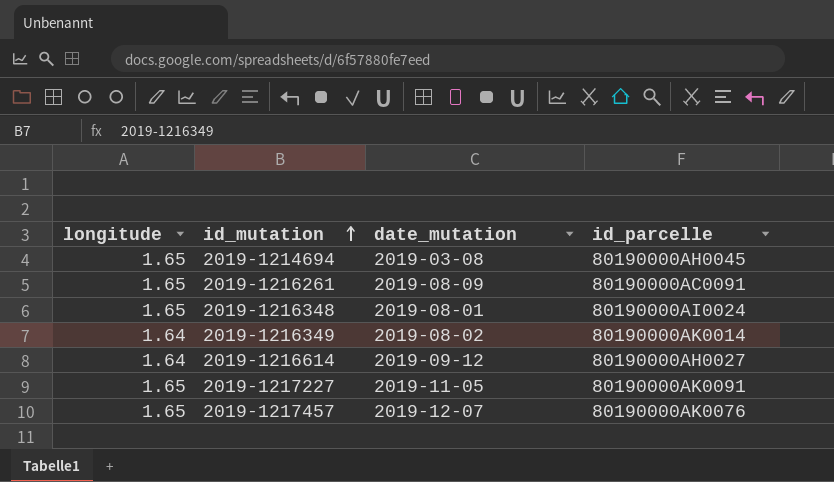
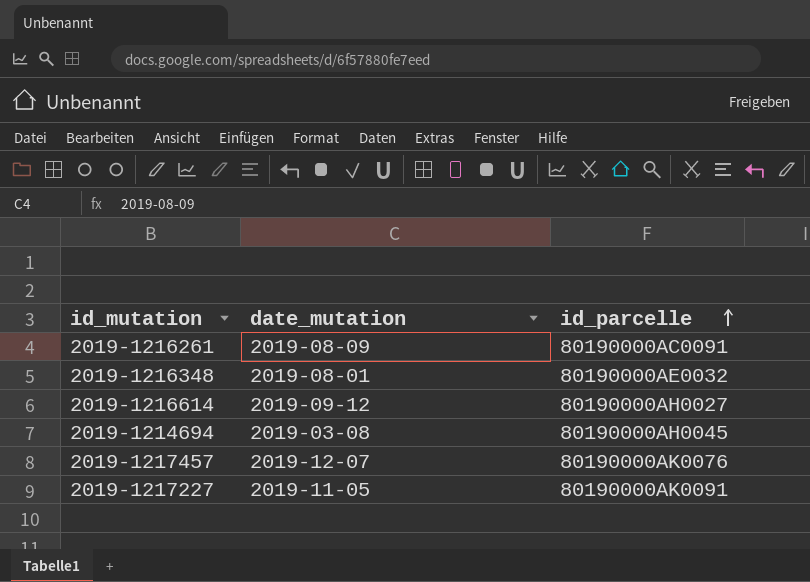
row order: id_mutation ascending -> id_parcelle ascending
column longitude | position: 1 -> none
row 2019-1216349: 1.64 | 2019-08-02 | 80190000AK0014 -> none
2019-1216348 | id_parcelle: 80190000AI0024 -> 80190000AE0032

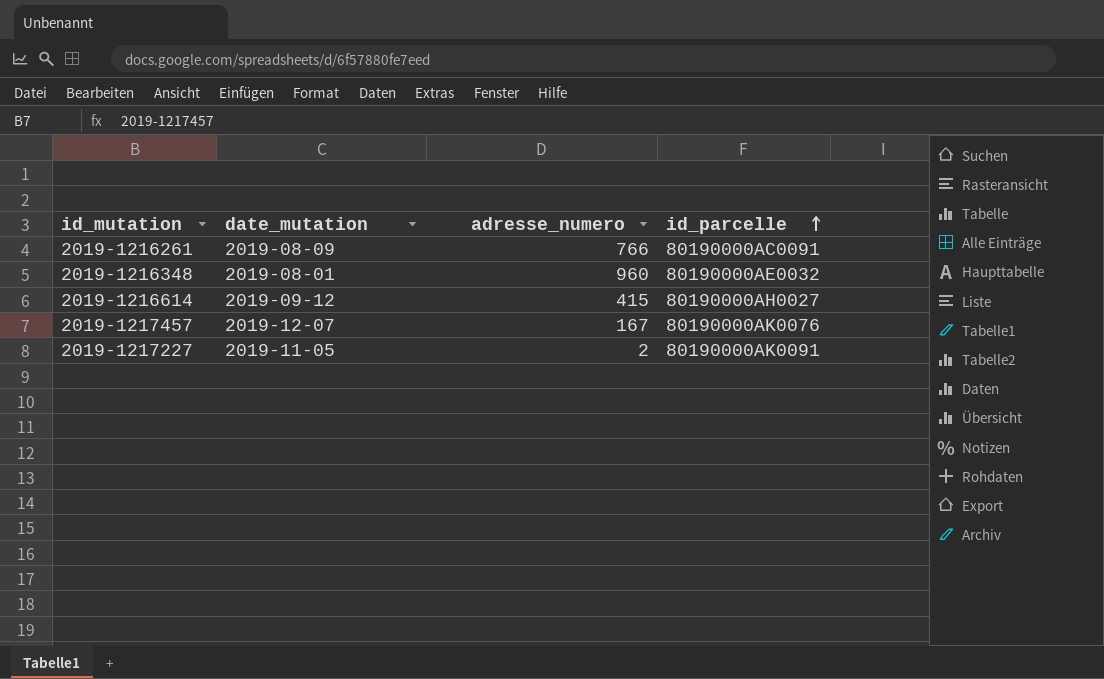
column adresse_numero | position: none -> 3
row 2019-1214694: 2019-03-08 | 80190000AH0045 -> none

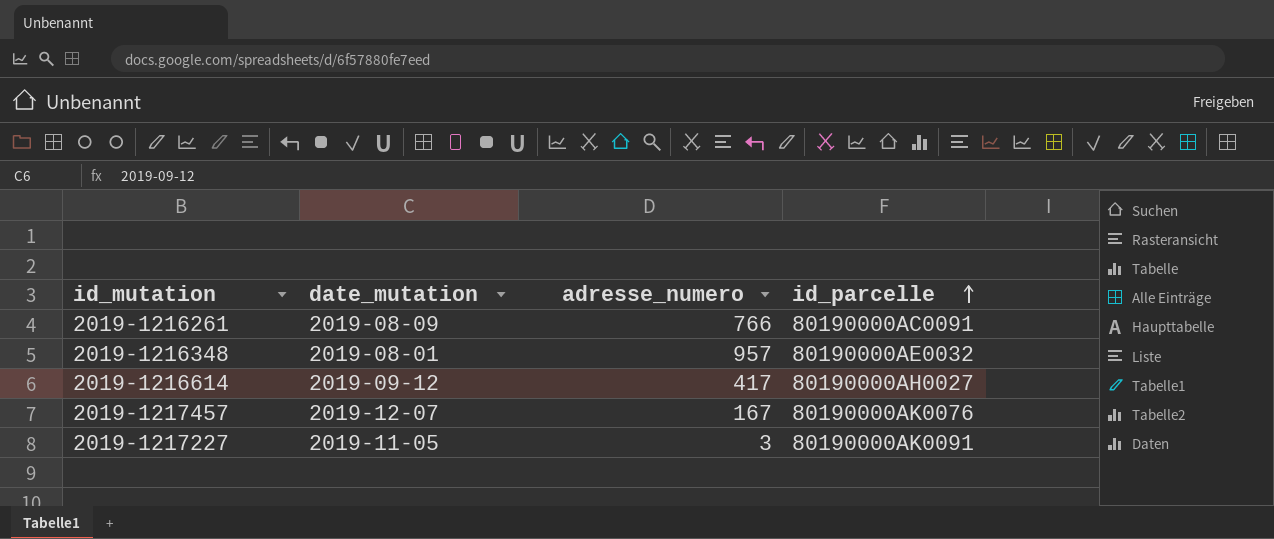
2019-1216348 | adresse_numero: 960 -> 957
2019-1216614 | adresse_numero: 415 -> 417
2019-1217227 | adresse_numero: 2 -> 3

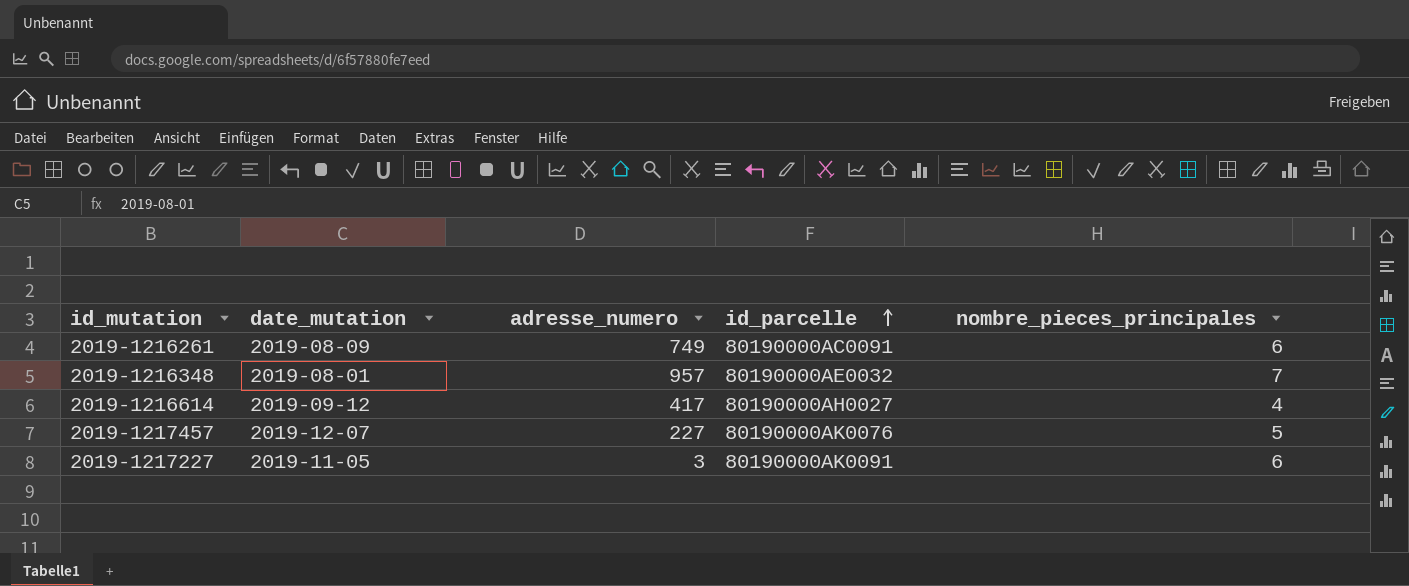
column nombre_pieces_principales | position: none -> 5
2019-1216261 | adresse_numero: 766 -> 749
2019-1217457 | adresse_numero: 167 -> 227

